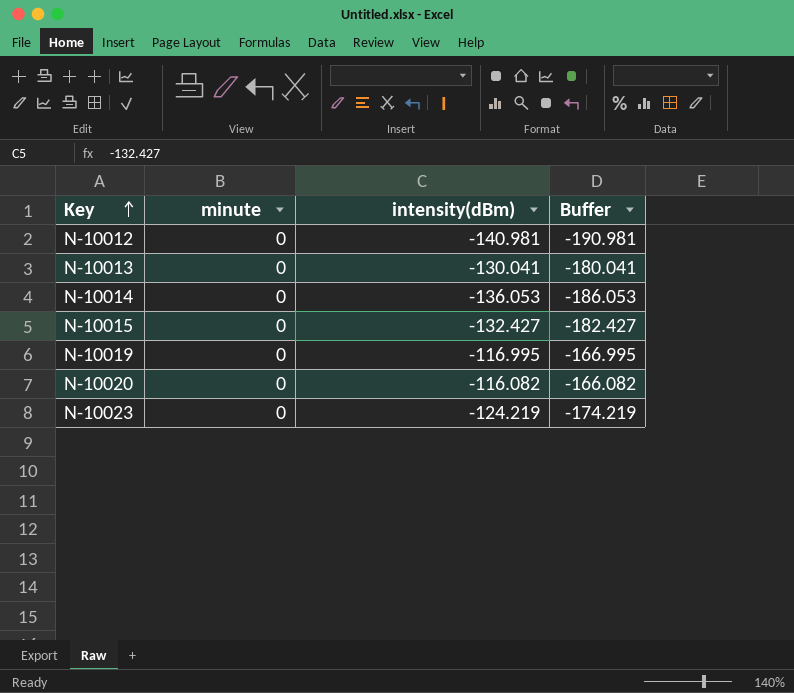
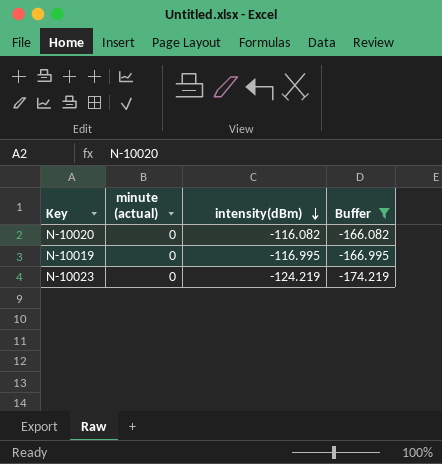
filter: none -> Buffer >= -174.219
row order: Key ascending -> intensity(dBm) descending
column name: minute -> minute (actual)

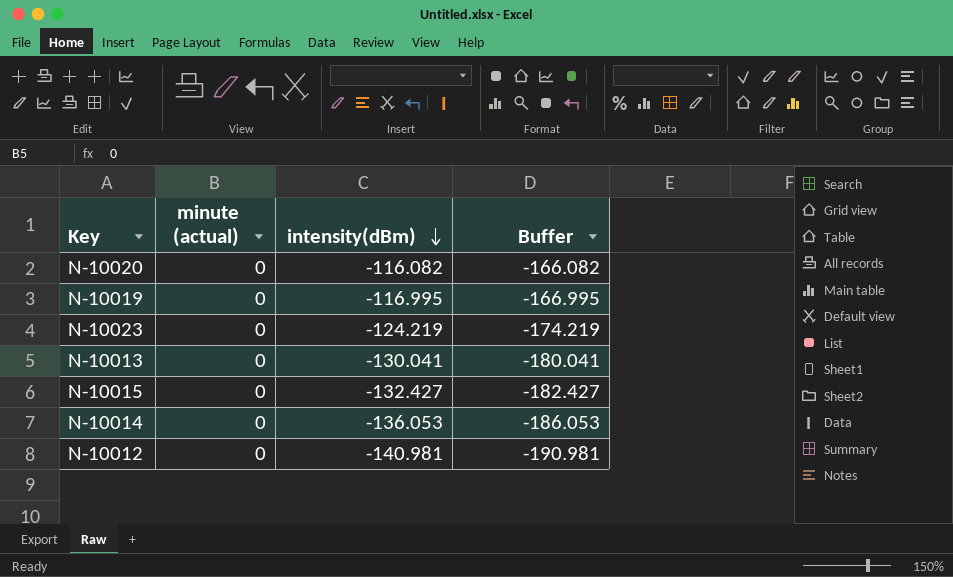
filter: Buffer >= -174.219 -> none

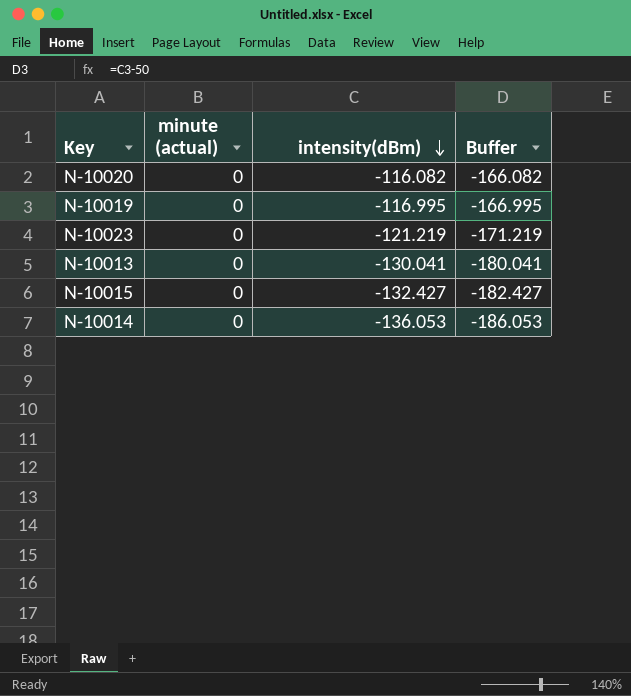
row N-10012: 0 | -140.981 | -190.981 -> none
N-10023 | intensity(dBm): -124.219 -> -121.219
N-10023 | Buffer: -174.219 -> -171.219

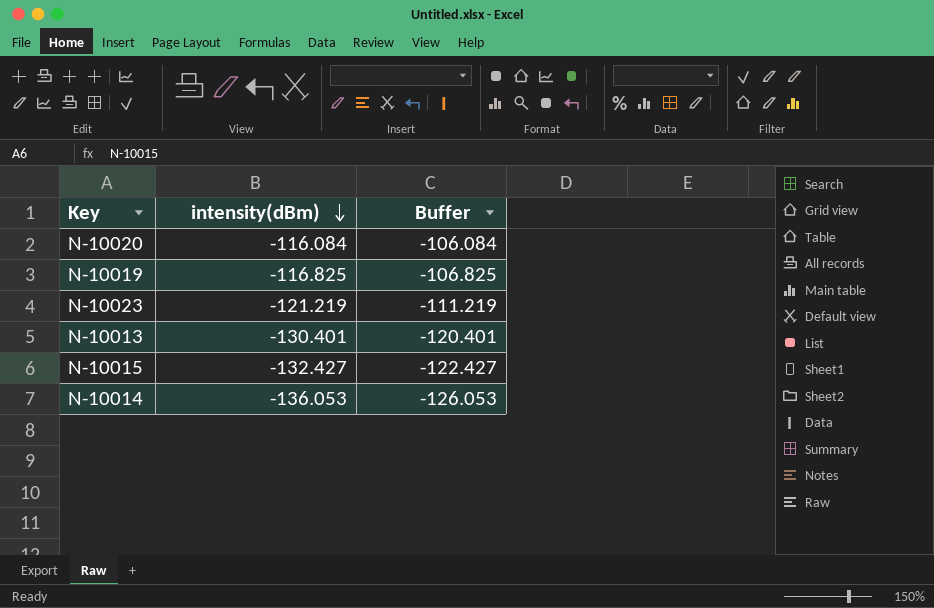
column minute (actual) | position: 2 -> none
column Buffer | formula: [intensity(dBm)] - 50 -> [intensity(dBm)] + 10
N-10020 | intensity(dBm): -116.082 -> -116.084
N-10019 | intensity(dBm): -116.995 -> -116.825
N-10013 | intensity(dBm): -130.041 -> -130.401

